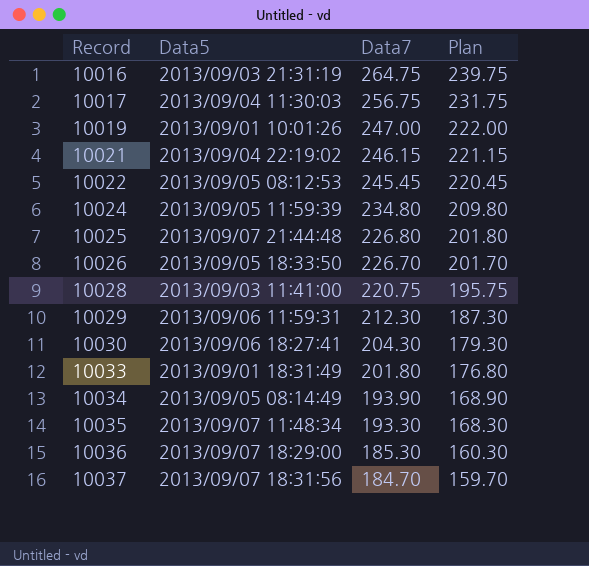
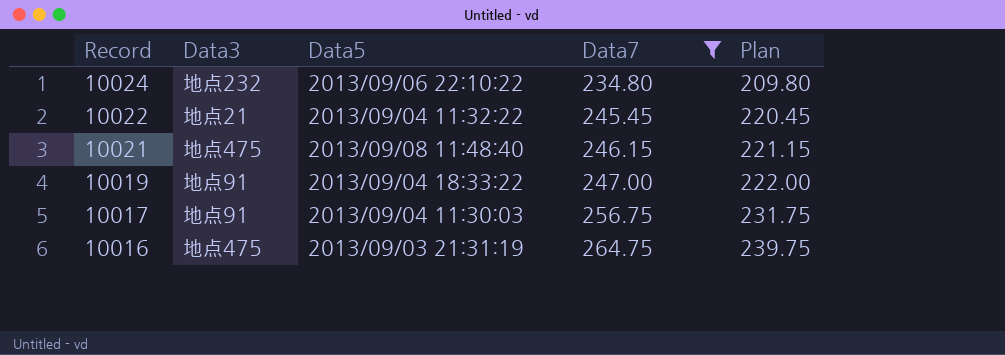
filter: none -> Data7 >= 234.80
row order: Record ascending -> Record descending
column Data3 | position: none -> 2
10024 | Data5: 2013/09/05 11:59:39 -> 2013/09/06 22:10:22
10022 | Data5: 2013/09/05 08:12:53 -> 2013/09/04 11:32:22
10021 | Data5: 2013/09/04 22:19:02 -> 2013/09/08 11:48:40
10019 | Data5: 2013/09/01 10:01:26 -> 2013/09/04 18:33:22

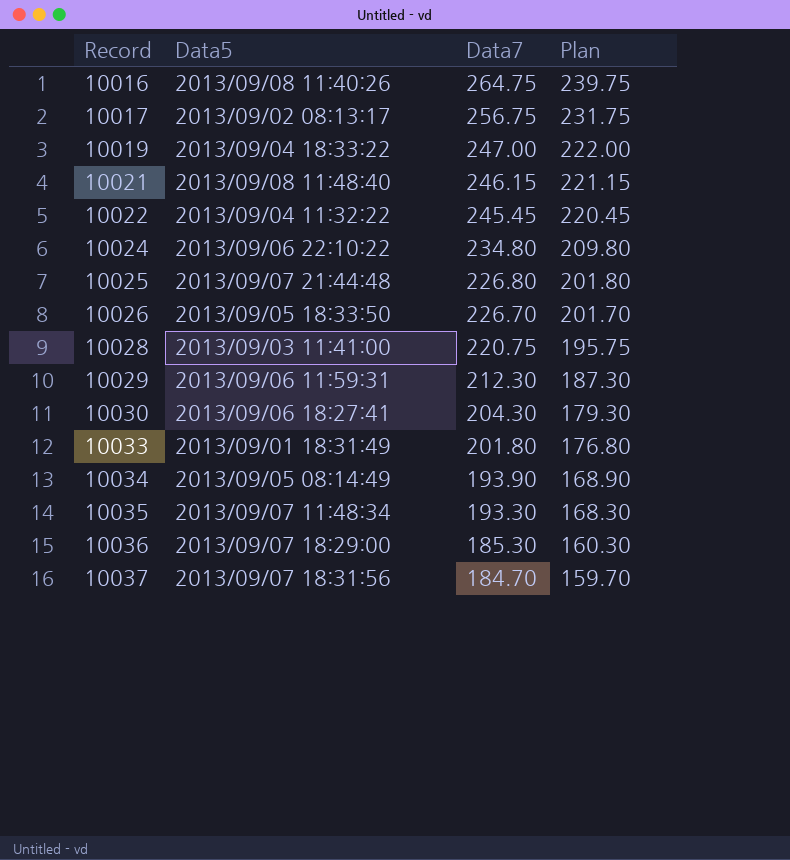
filter: Data7 >= 234.80 -> none
row order: Record descending -> Record ascending
column Data3 | position: 2 -> none
10016 | Data5: 2013/09/03 21:31:19 -> 2013/09/08 11:40:26
10017 | Data5: 2013/09/04 11:30:03 -> 2013/09/02 08:13:17

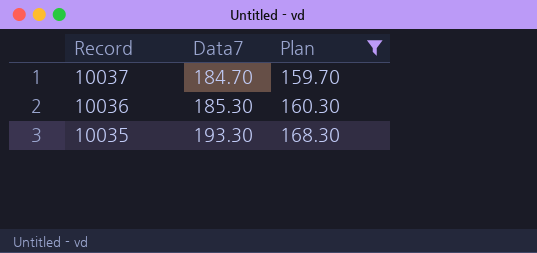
filter: none -> Plan <= 168.30
row order: Record ascending -> Record descending
column Data5 | position: 2 -> none

